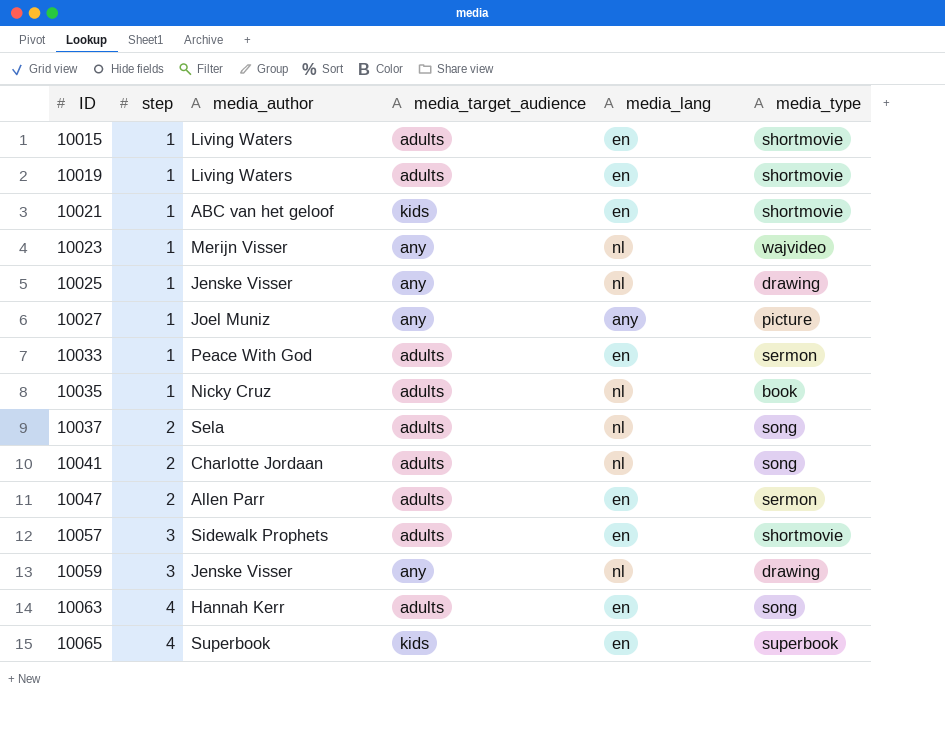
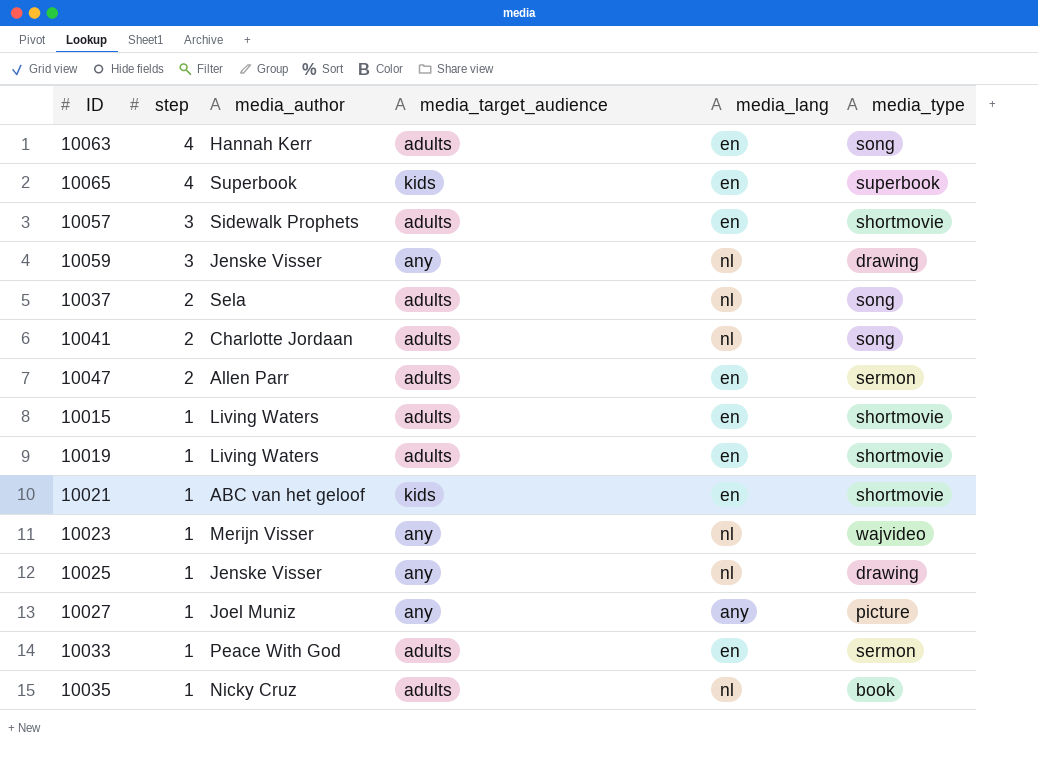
row order: ID ascending -> step descending

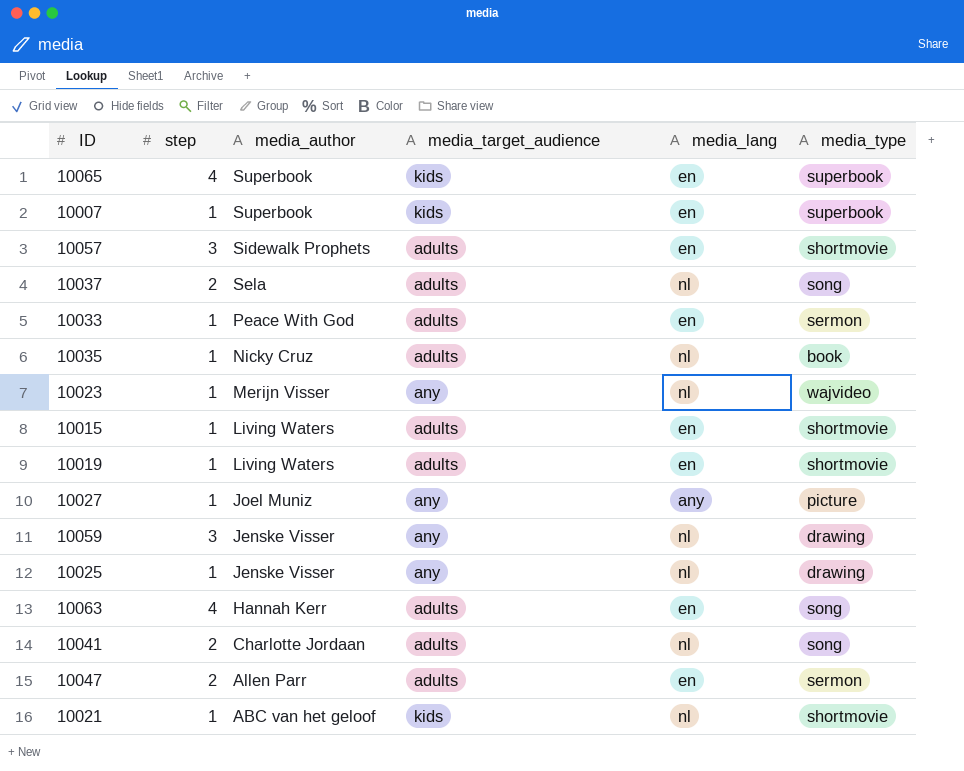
row order: step descending -> media_author descending
row 10007: none -> 1 | Superbook | kids | en | superbook
10021 | media_lang: en -> nl

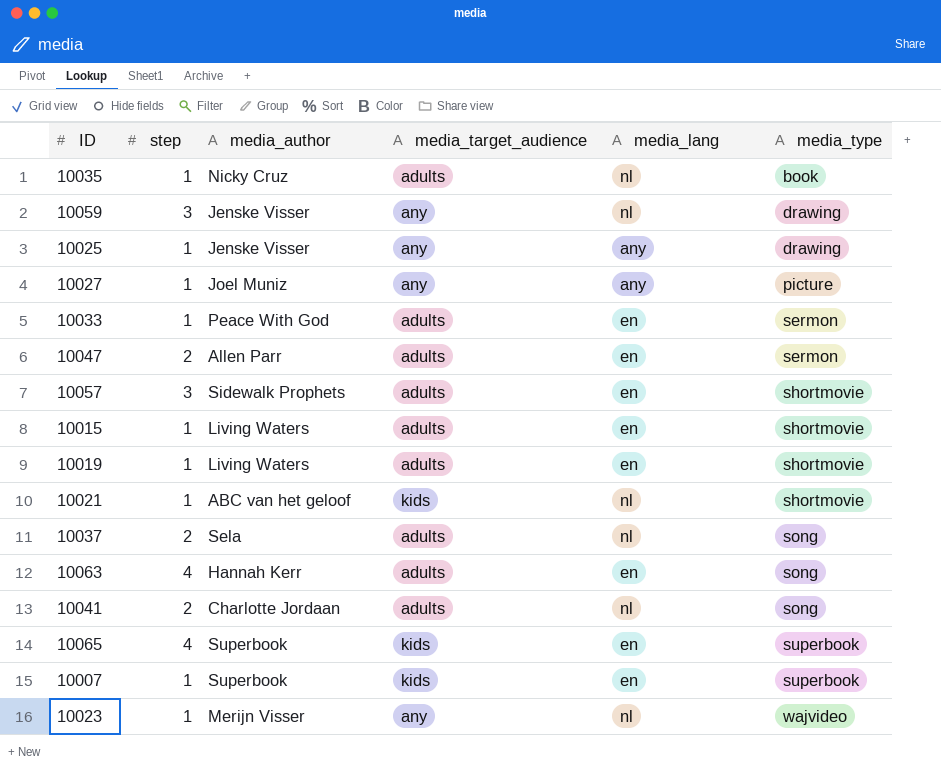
row order: media_author descending -> media_type ascending
10025 | media_lang: nl -> any

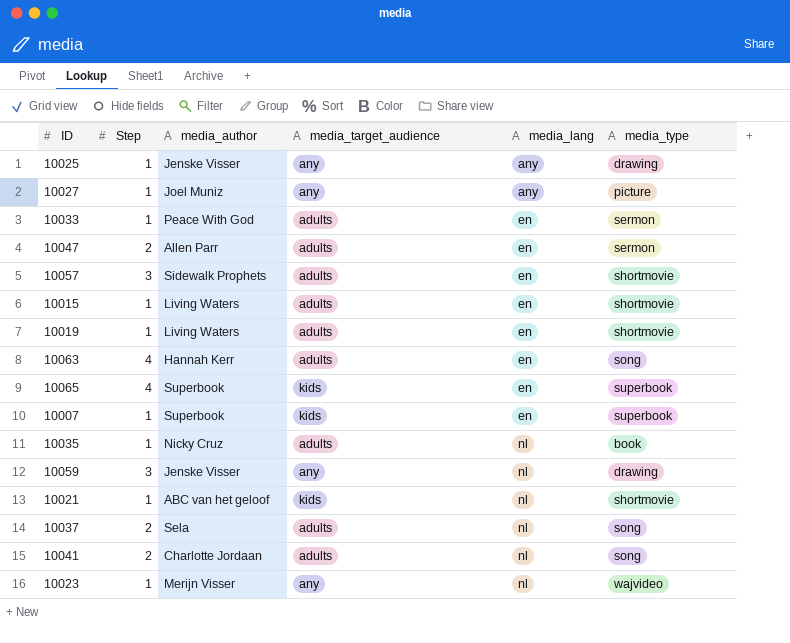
row order: media_type ascending -> media_lang ascending
column name: step -> Step

